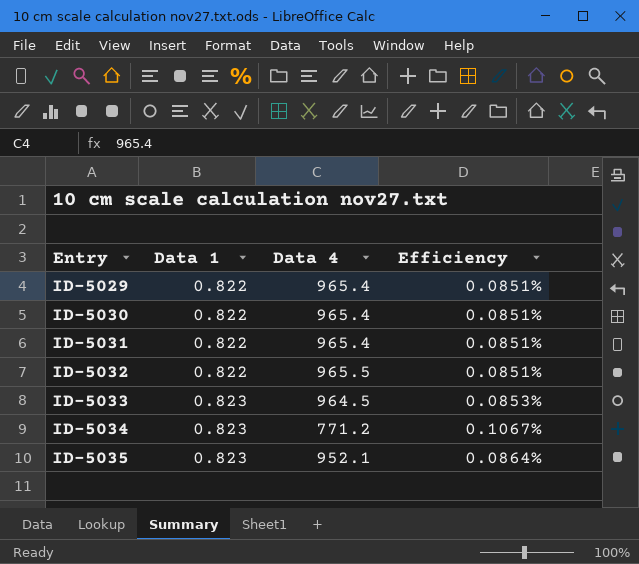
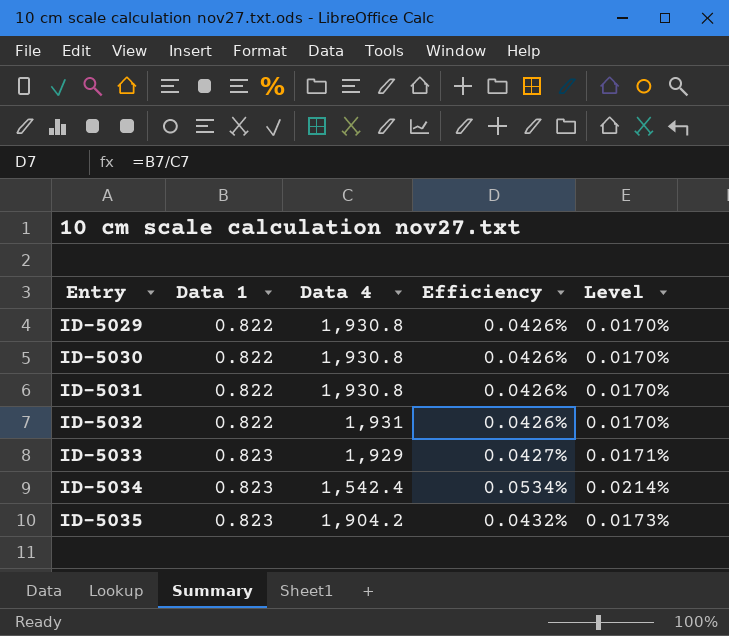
column Level | formula: none -> [Efficiency] * 0.4
ID-5029 | Data 4: 965.4 -> 1,930.8
ID-5029 | Efficiency: 0.0851% -> 0.0426%
ID-5030 | Data 4: 965.4 -> 1,930.8
ID-5030 | Efficiency: 0.0851% -> 0.0426%
ID-5031 | Data 4: 965.4 -> 1,930.8
ID-5031 | Efficiency: 0.0851% -> 0.0426%
ID-5032 | Data 4: 965.5 -> 1,931
ID-5032 | Efficiency: 0.0851% -> 0.0426%
ID-5033 | Data 4: 964.5 -> 1,929
ID-5033 | Efficiency: 0.0853% -> 0.0427%
ID-5034 | Data 4: 771.2 -> 1,542.4
ID-5034 | Efficiency: 0.1067% -> 0.0534%
ID-5035 | Data 4: 952.1 -> 1,904.2
ID-5035 | Efficiency: 0.0864% -> 0.0432%

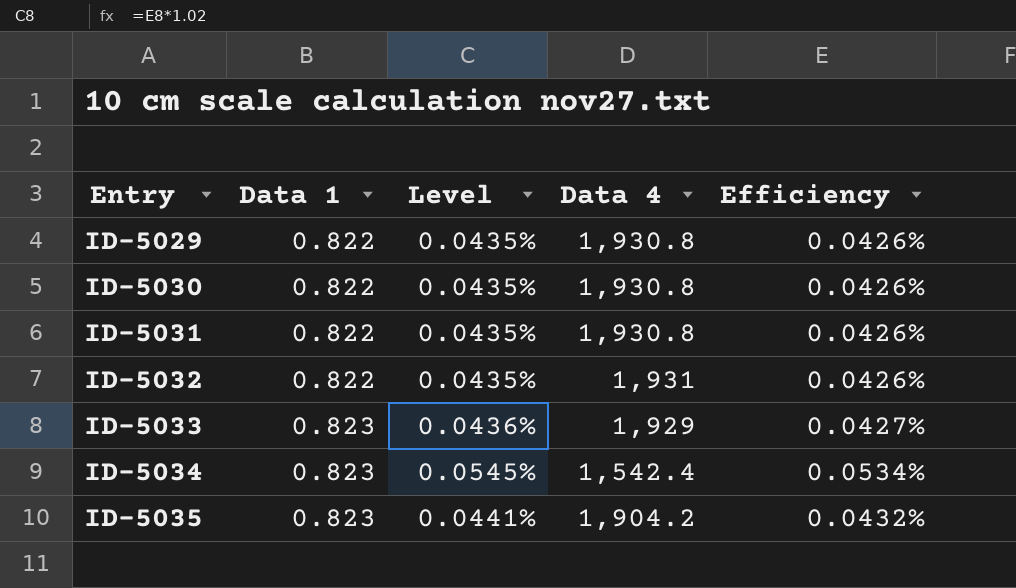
column Level | formula: [Efficiency] * 0.4 -> [Efficiency] * 1.02
column Level | position: 5 -> 3

